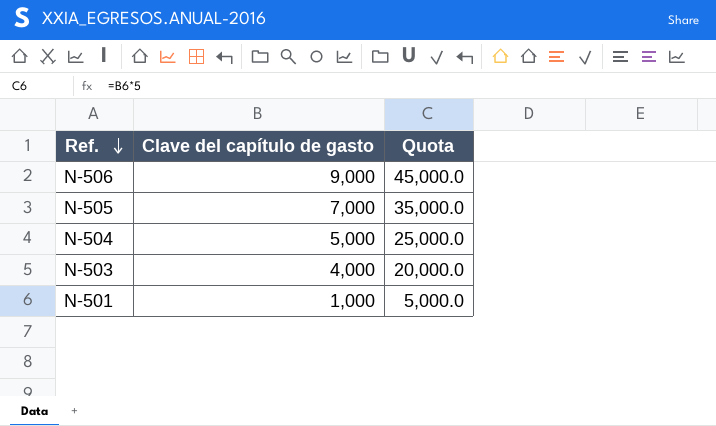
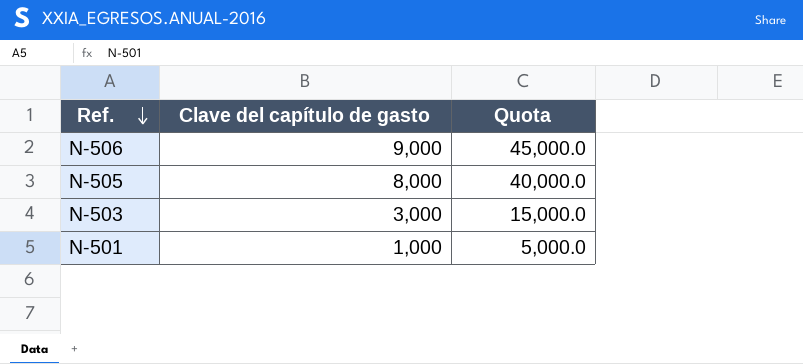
row N-504: 5,000 | 25,000.0 -> none
N-505 | Clave del capítulo de gasto: 7,000 -> 8,000
N-505 | Quota: 35,000.0 -> 40,000.0
N-503 | Clave del capítulo de gasto: 4,000 -> 3,000
N-503 | Quota: 20,000.0 -> 15,000.0

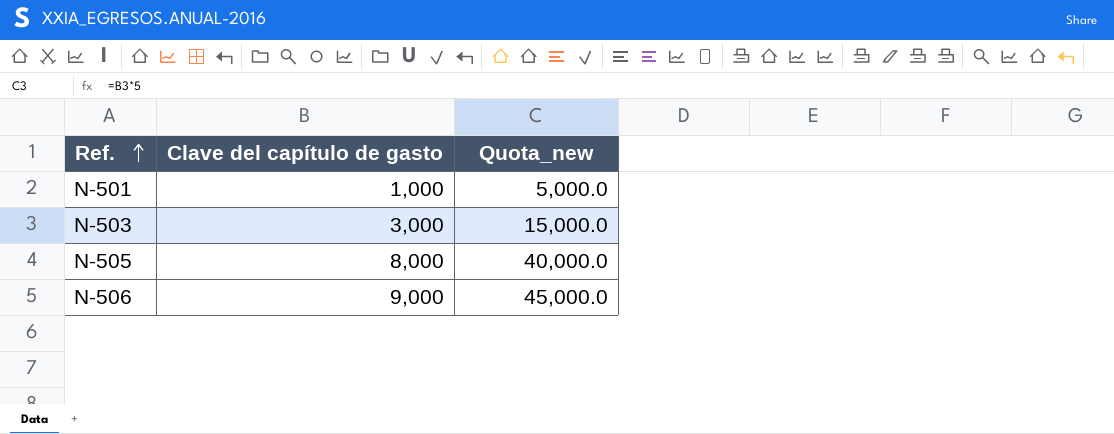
row order: Ref. descending -> Ref. ascending
column name: Quota -> Quota_new

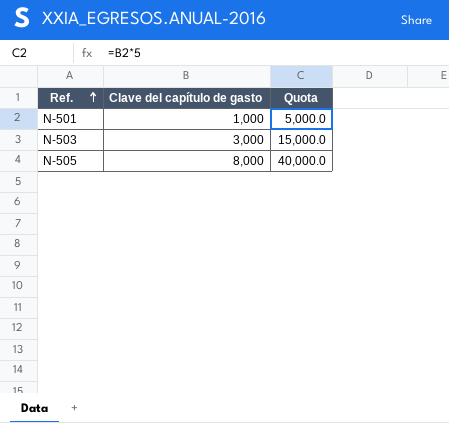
column name: Quota_new -> Quota
row N-506: 9,000 | 45,000.0 -> none

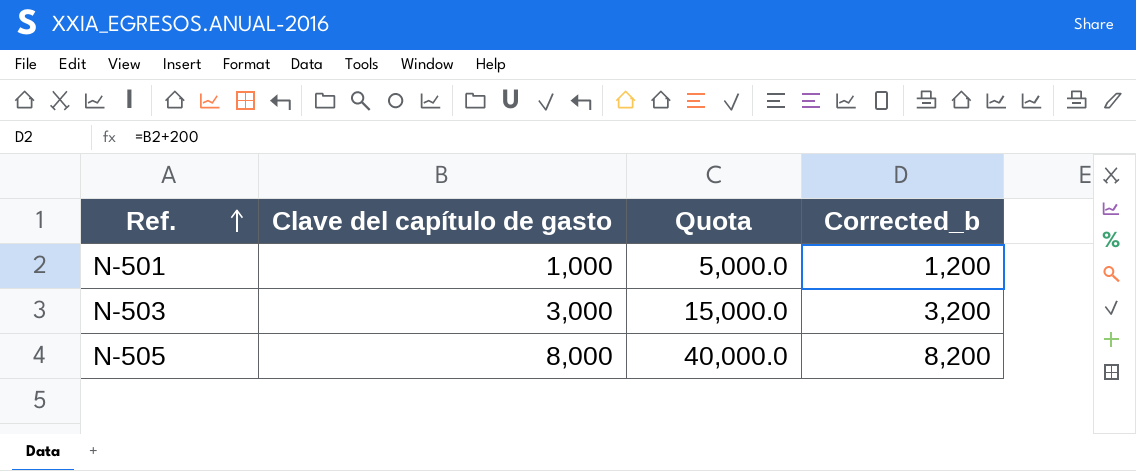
column Corrected_b | formula: none -> [Clave del capítulo de gasto] + 200

